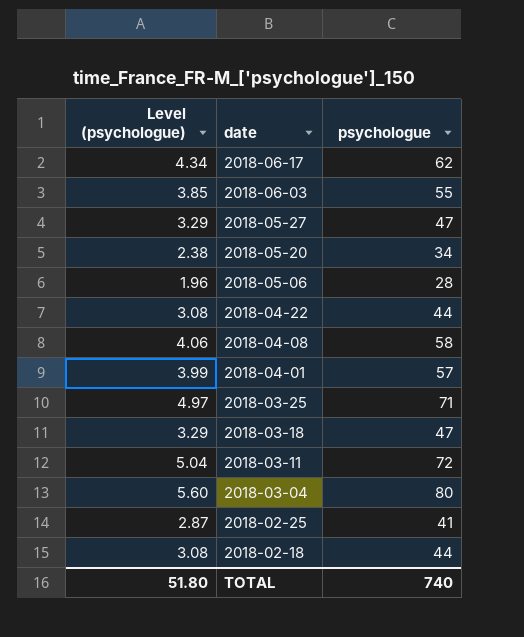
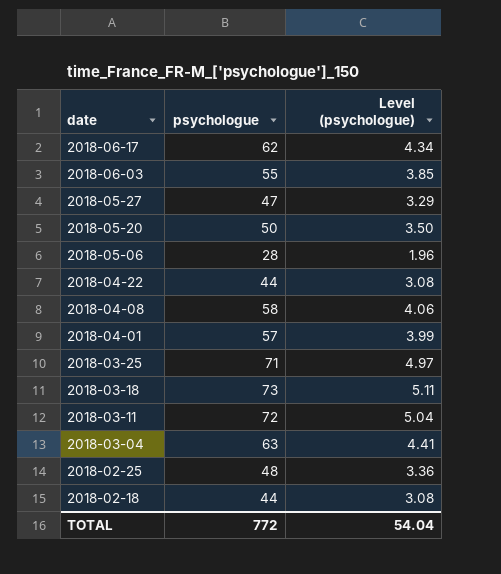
column Level (psychologue) | position: 1 -> 3
2018-05-20 | psychologue: 34 -> 50
2018-05-20 | Level (psychologue): 2.38 -> 3.50
2018-03-18 | psychologue: 47 -> 73
2018-03-18 | Level (psychologue): 3.29 -> 5.11
2018-03-04 | psychologue: 80 -> 63
2018-03-04 | Level (psychologue): 5.60 -> 4.41
2018-02-25 | psychologue: 41 -> 48
2018-02-25 | Level (psychologue): 2.87 -> 3.36
TOTAL | psychologue: 740 -> 772
TOTAL | Level (psychologue): 51.80 -> 54.04

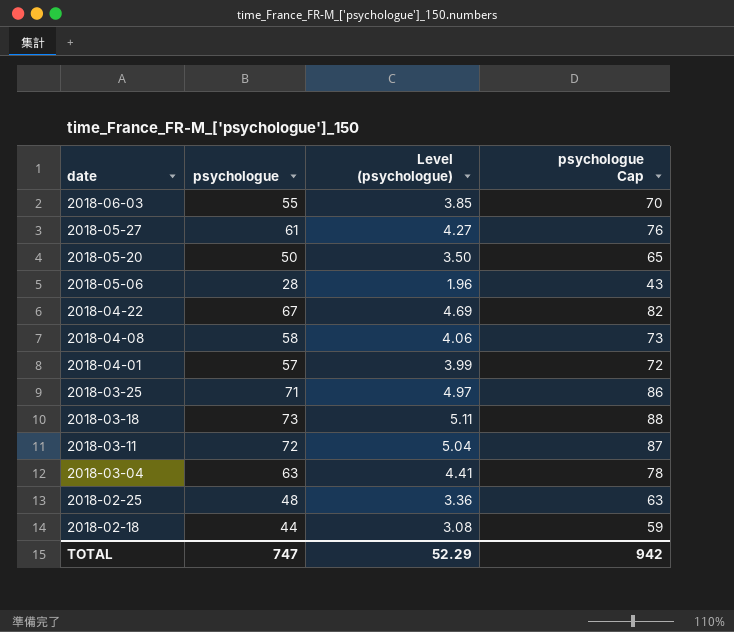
column psychologue Cap | formula: none -> [psychologue] + 15
row 2018-06-17: 62 | 4.34 -> none
2018-05-27 | psychologue: 47 -> 61
2018-05-27 | Level (psychologue): 3.29 -> 4.27
2018-04-22 | psychologue: 44 -> 67
2018-04-22 | Level (psychologue): 3.08 -> 4.69
TOTAL | psychologue: 772 -> 747
TOTAL | Level (psychologue): 54.04 -> 52.29

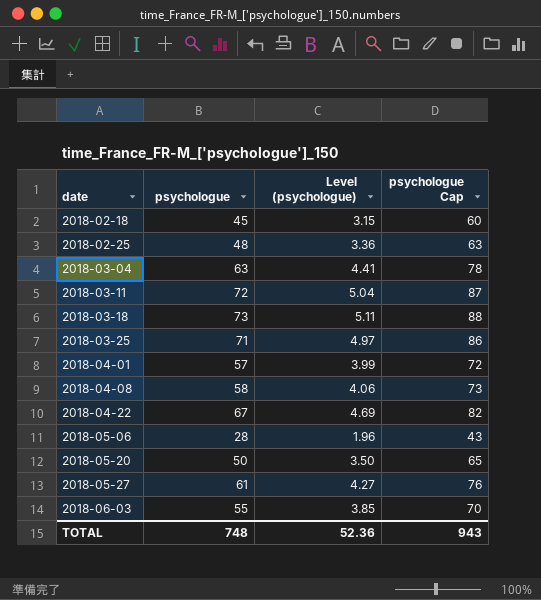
row order: date descending -> date ascending
2018-02-18 | psychologue: 44 -> 45
2018-02-18 | Level (psychologue): 3.08 -> 3.15
2018-02-18 | psychologue Cap: 59 -> 60
TOTAL | psychologue: 747 -> 748
TOTAL | Level (psychologue): 52.29 -> 52.36
TOTAL | psychologue Cap: 942 -> 943

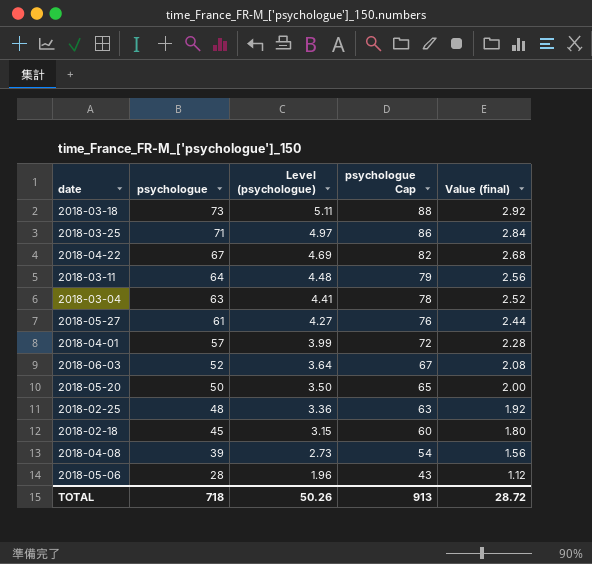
row order: date ascending -> psychologue descending
column Value (final) | formula: none -> [psychologue] * 0.04
2018-03-11 | psychologue: 72 -> 64
2018-03-11 | Level (psychologue): 5.04 -> 4.48
2018-03-11 | psychologue Cap: 87 -> 79
2018-06-03 | psychologue: 55 -> 52
2018-06-03 | Level (psychologue): 3.85 -> 3.64
2018-06-03 | psychologue Cap: 70 -> 67
2018-04-08 | psychologue: 58 -> 39
2018-04-08 | Level (psychologue): 4.06 -> 2.73
2018-04-08 | psychologue Cap: 73 -> 54
TOTAL | psychologue: 748 -> 718
TOTAL | Level (psychologue): 52.36 -> 50.26
TOTAL | psychologue Cap: 943 -> 913

